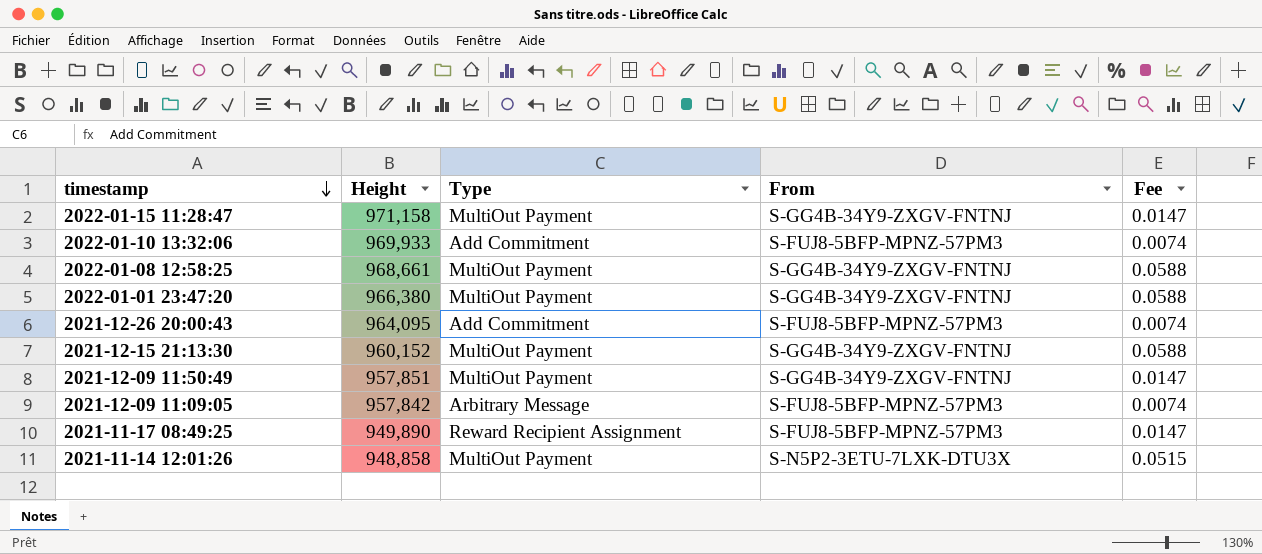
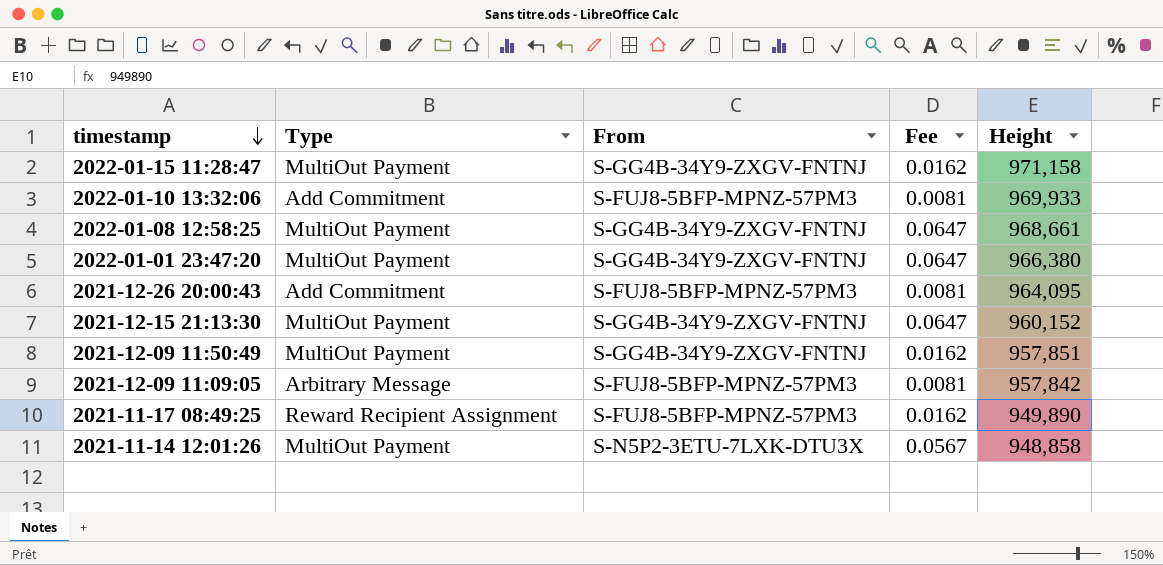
column Height | position: 2 -> 5
2022-01-15 11:28:47 | Fee: 0.0147 -> 0.0162
2022-01-10 13:32:06 | Fee: 0.0074 -> 0.0081
2022-01-08 12:58:25 | Fee: 0.0588 -> 0.0647
2022-01-01 23:47:20 | Fee: 0.0588 -> 0.0647
2021-12-26 20:00:43 | Fee: 0.0074 -> 0.0081
2021-12-15 21:13:30 | Fee: 0.0588 -> 0.0647
2021-12-09 11:50:49 | Fee: 0.0147 -> 0.0162
2021-12-09 11:09:05 | Fee: 0.0074 -> 0.0081
2021-11-17 08:49:25 | Fee: 0.0147 -> 0.0162
2021-11-14 12:01:26 | Fee: 0.0515 -> 0.0567

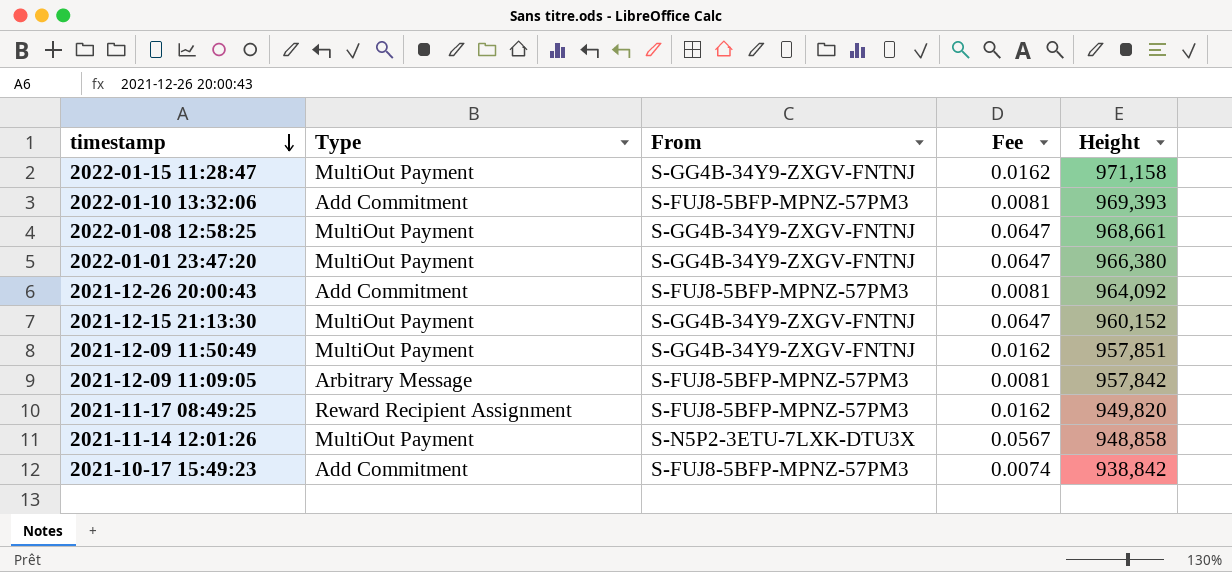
2022-01-10 13:32:06 | Height: 969,933 -> 969,393
2021-12-26 20:00:43 | Height: 964,095 -> 964,092
2021-11-17 08:49:25 | Height: 949,890 -> 949,820
row 2021-10-17 15:49:23: none -> Add Commitment | S-FUJ8-5BFP-MPNZ-57PM3 | 0.0074 | 938,842

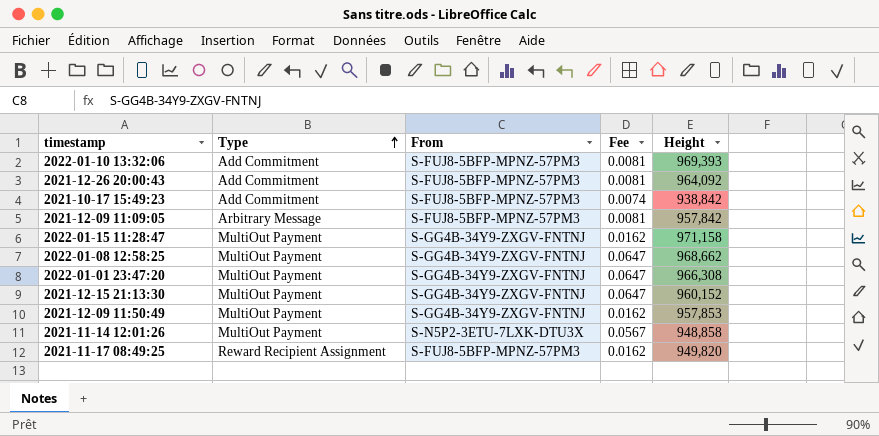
row order: timestamp descending -> Type ascending
2022-01-08 12:58:25 | Height: 968,661 -> 968,662
2022-01-01 23:47:20 | Height: 966,380 -> 966,308
2021-12-09 11:50:49 | Height: 957,851 -> 957,853

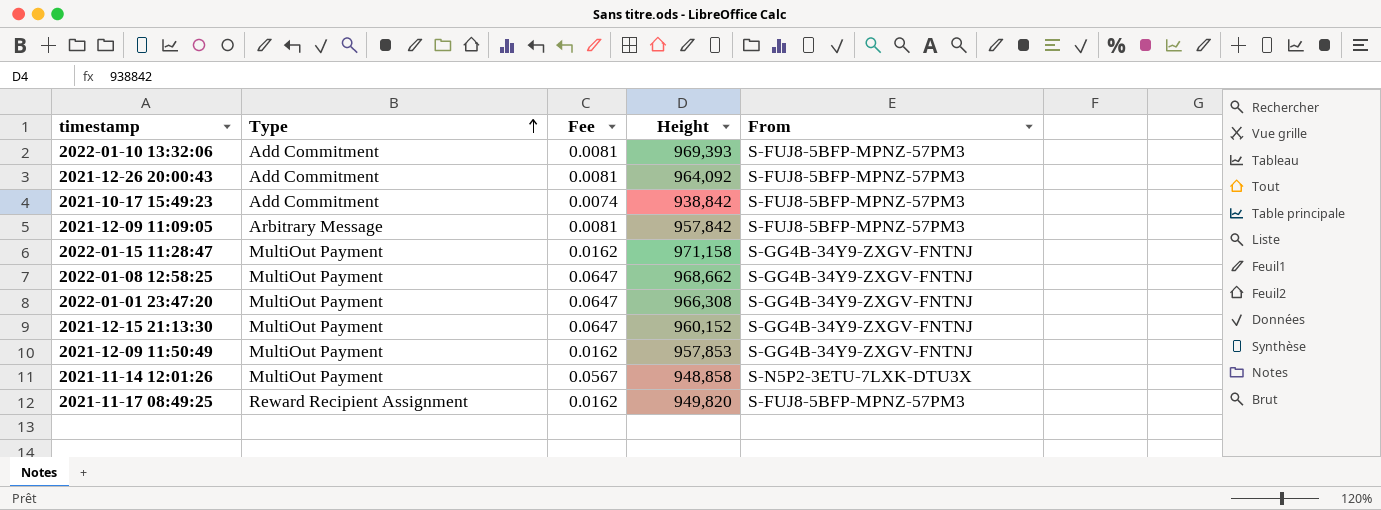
column From | position: 3 -> 5

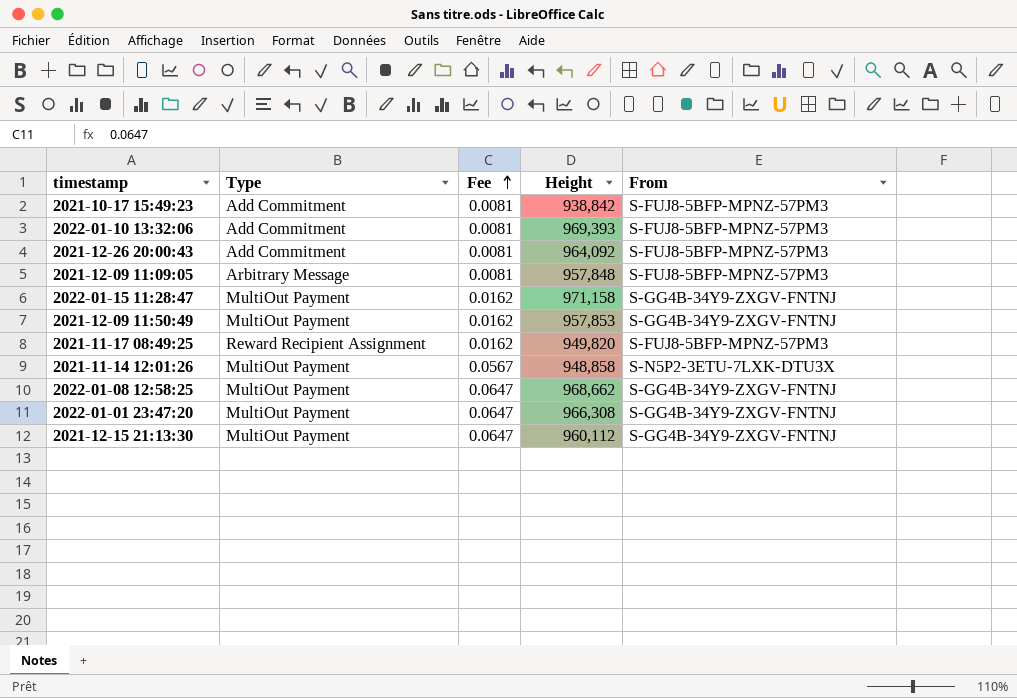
row order: Type ascending -> Fee ascending
2021-10-17 15:49:23 | Fee: 0.0074 -> 0.0081
2021-12-09 11:09:05 | Height: 957,842 -> 957,848
2021-12-15 21:13:30 | Height: 960,152 -> 960,112

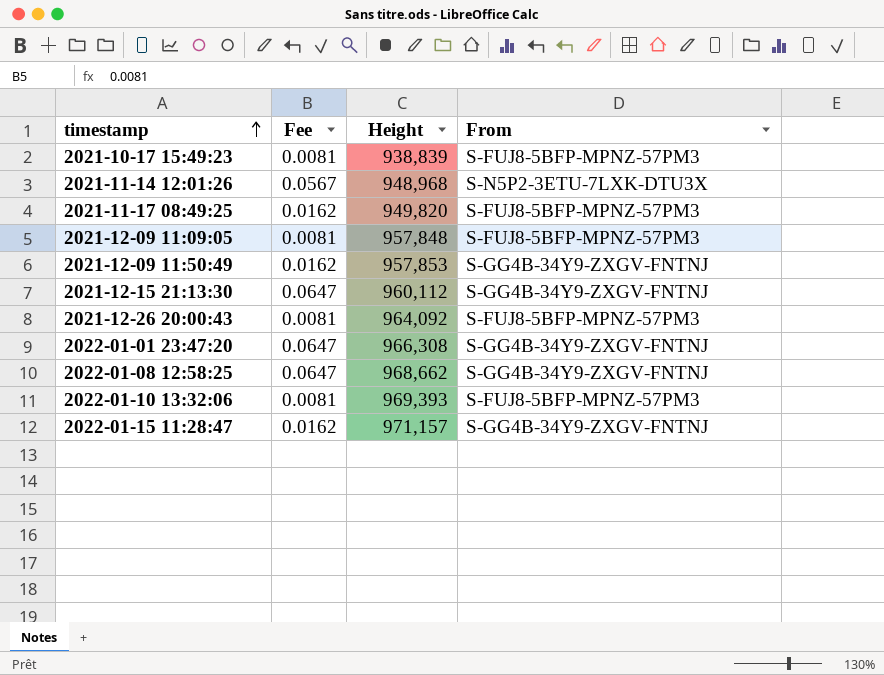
row order: Fee ascending -> timestamp ascending
column Type | position: 2 -> none
2021-10-17 15:49:23 | Height: 938,842 -> 938,839
2021-11-14 12:01:26 | Height: 948,858 -> 948,968
2022-01-15 11:28:47 | Height: 971,158 -> 971,157

